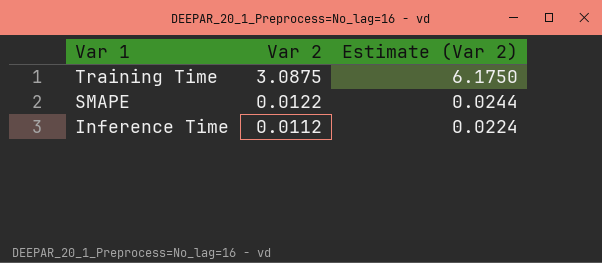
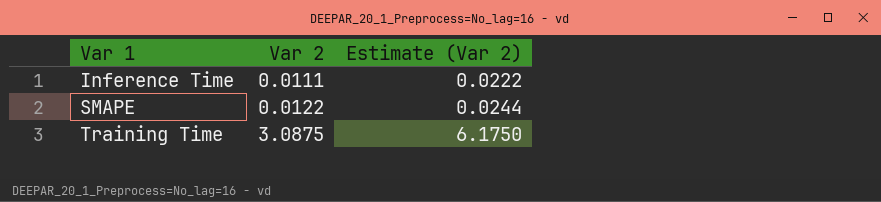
row order: Var 1 descending -> Var 1 ascending
Inference Time | Var 2: 0.0112 -> 0.0111
Inference Time | Estimate (Var 2): 0.0224 -> 0.0222

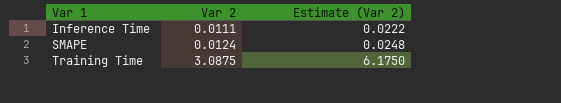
SMAPE | Var 2: 0.0122 -> 0.0124
SMAPE | Estimate (Var 2): 0.0244 -> 0.0248

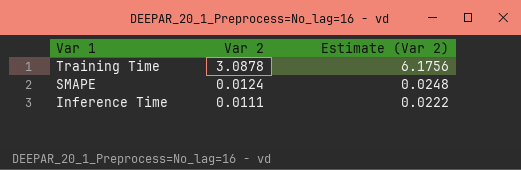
row order: Var 1 ascending -> Var 1 descending
Training Time | Var 2: 3.0875 -> 3.0878
Training Time | Estimate (Var 2): 6.1750 -> 6.1756

